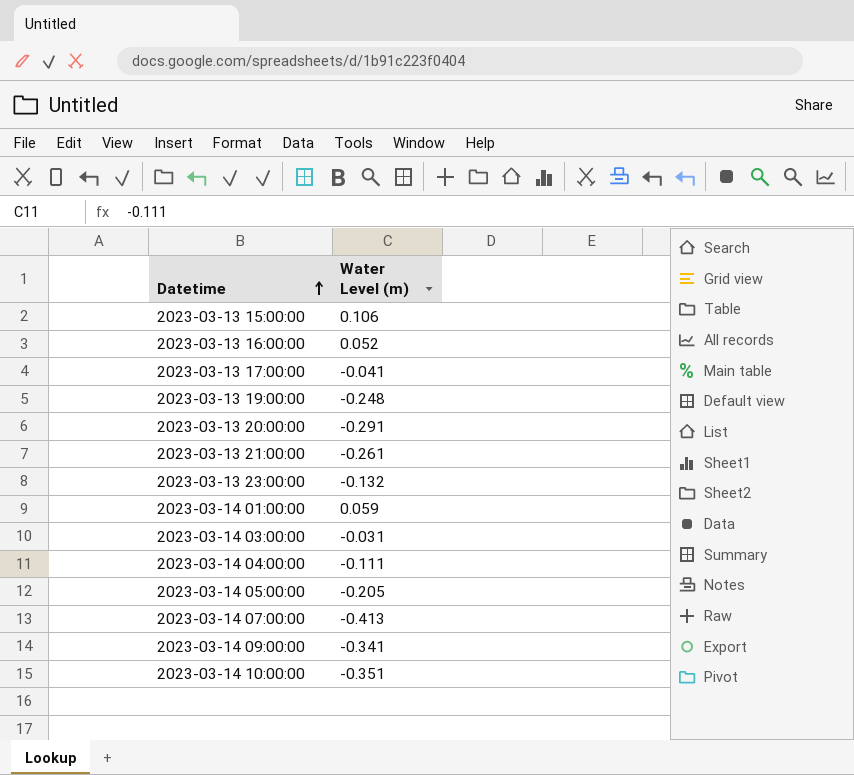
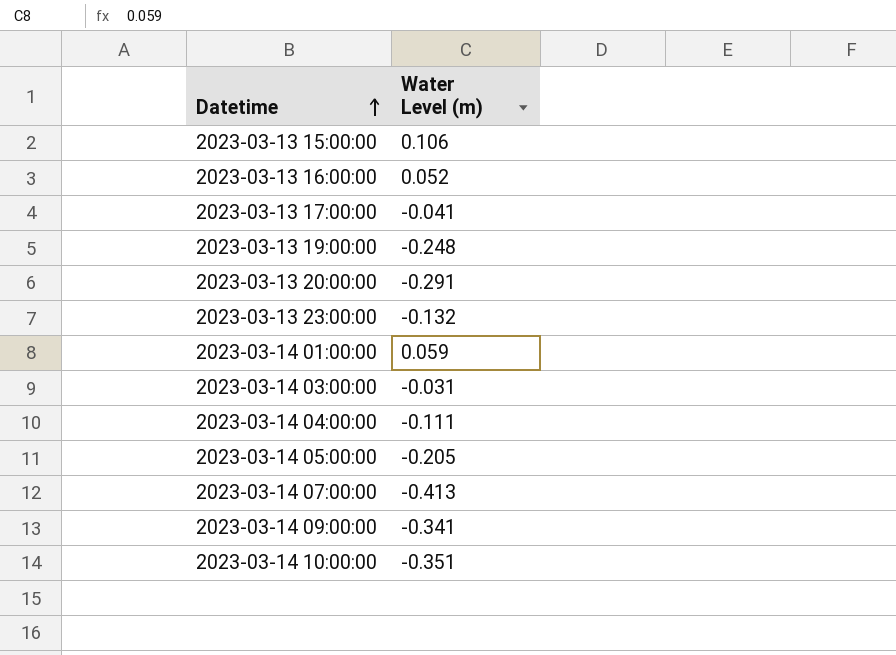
row 2023-03-13 21:00:00: -0.261 -> none

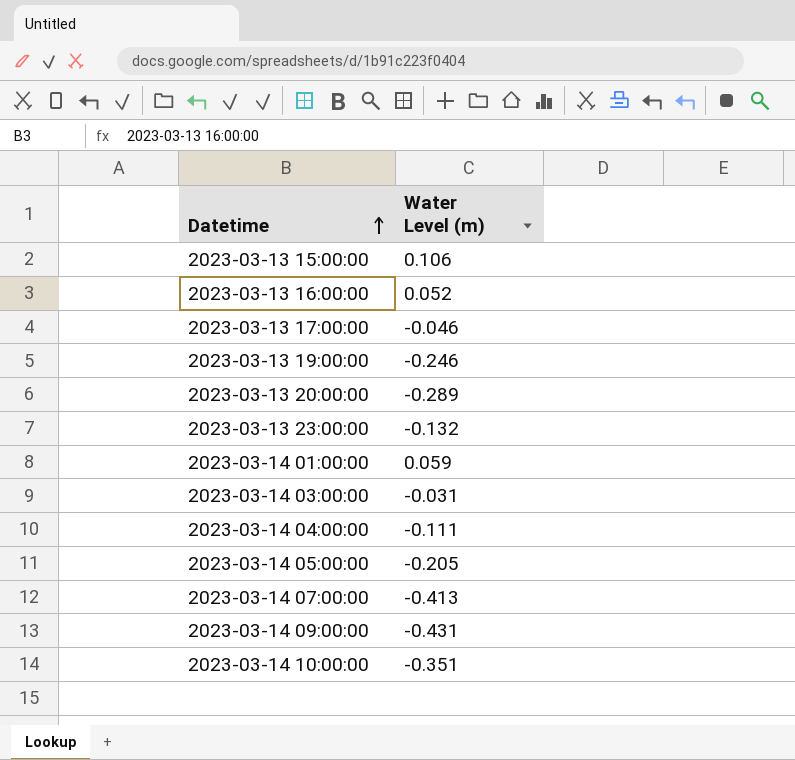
2023-03-13 17:00:00 | Water Level (m): -0.041 -> -0.046
2023-03-13 19:00:00 | Water Level (m): -0.248 -> -0.246
2023-03-13 20:00:00 | Water Level (m): -0.291 -> -0.289
2023-03-14 09:00:00 | Water Level (m): -0.341 -> -0.431

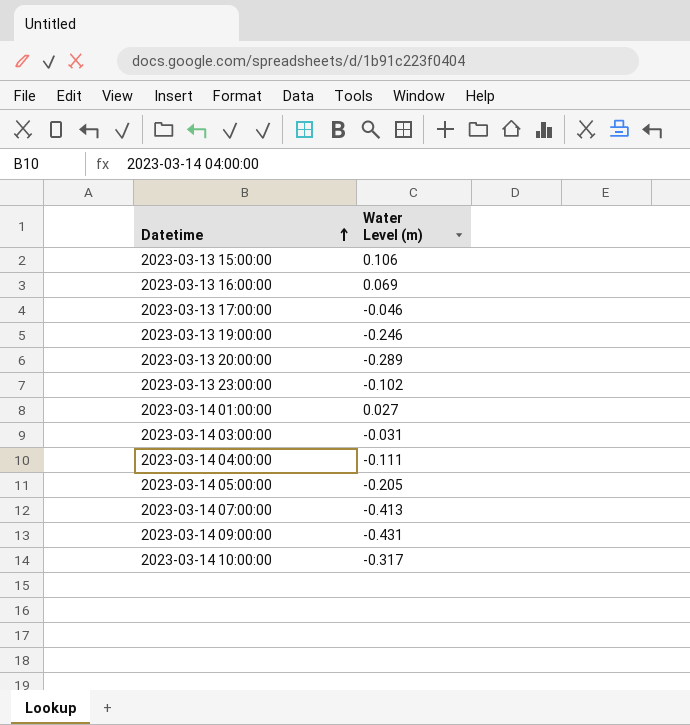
2023-03-13 16:00:00 | Water Level (m): 0.052 -> 0.069
2023-03-13 23:00:00 | Water Level (m): -0.132 -> -0.102
2023-03-14 01:00:00 | Water Level (m): 0.059 -> 0.027
2023-03-14 10:00:00 | Water Level (m): -0.351 -> -0.317

